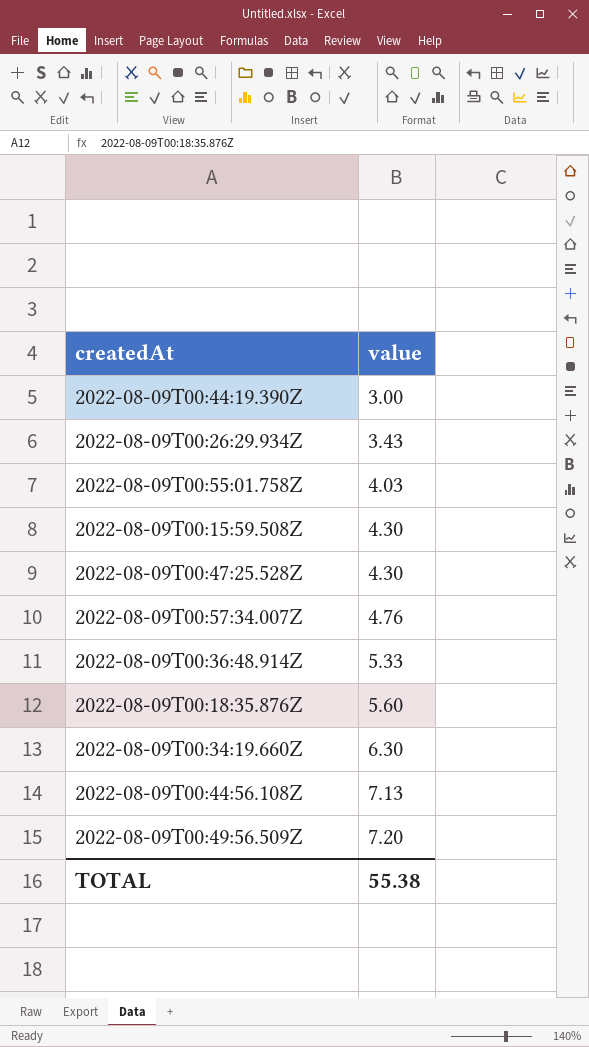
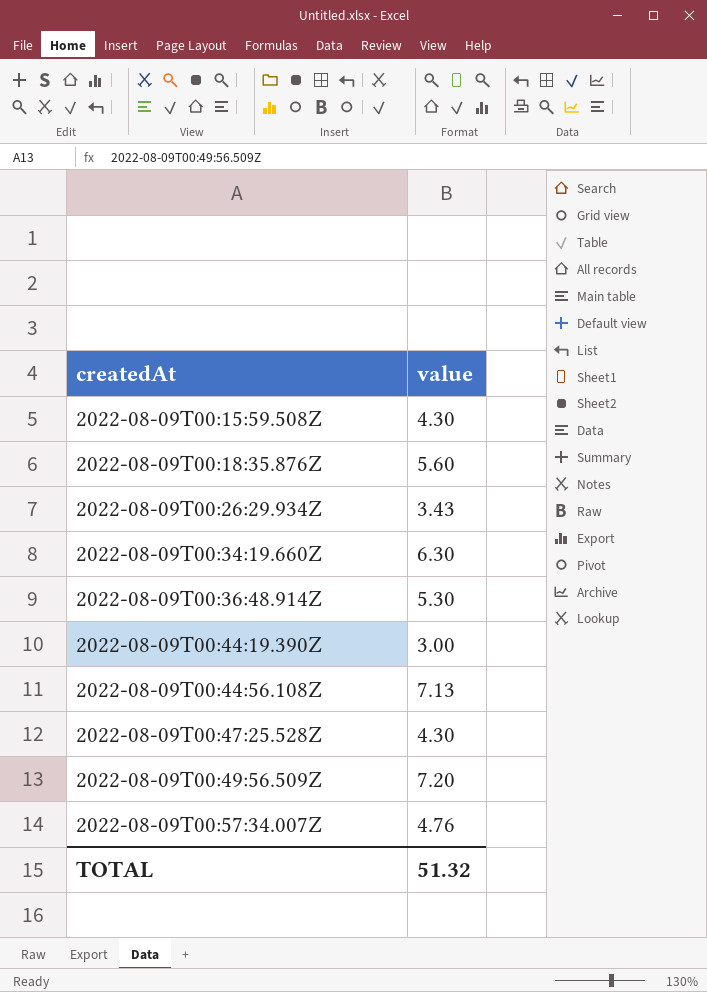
row order: value ascending -> createdAt ascending
row 2022-08-09T00:55:01.758Z: 4.03 -> none
2022-08-09T00:36:48.914Z | value: 5.33 -> 5.30
TOTAL | value: 55.38 -> 51.32

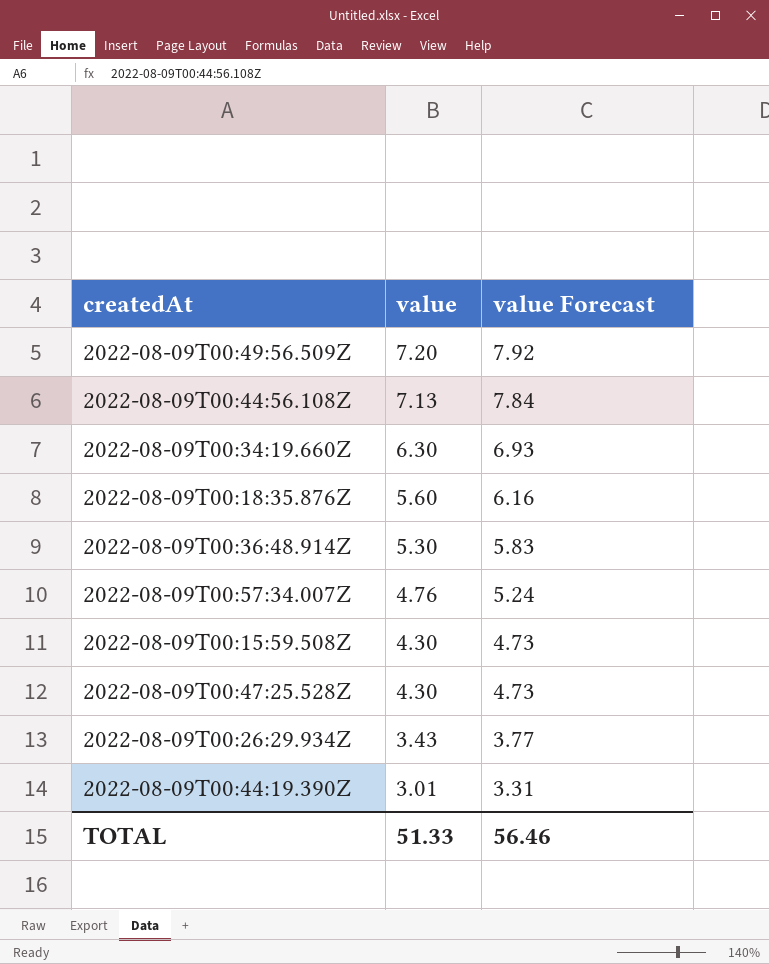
row order: createdAt ascending -> value descending
column value Forecast | formula: none -> [value] * 1.1
2022-08-09T00:44:19.390Z | value: 3.00 -> 3.01
TOTAL | value: 51.32 -> 51.33

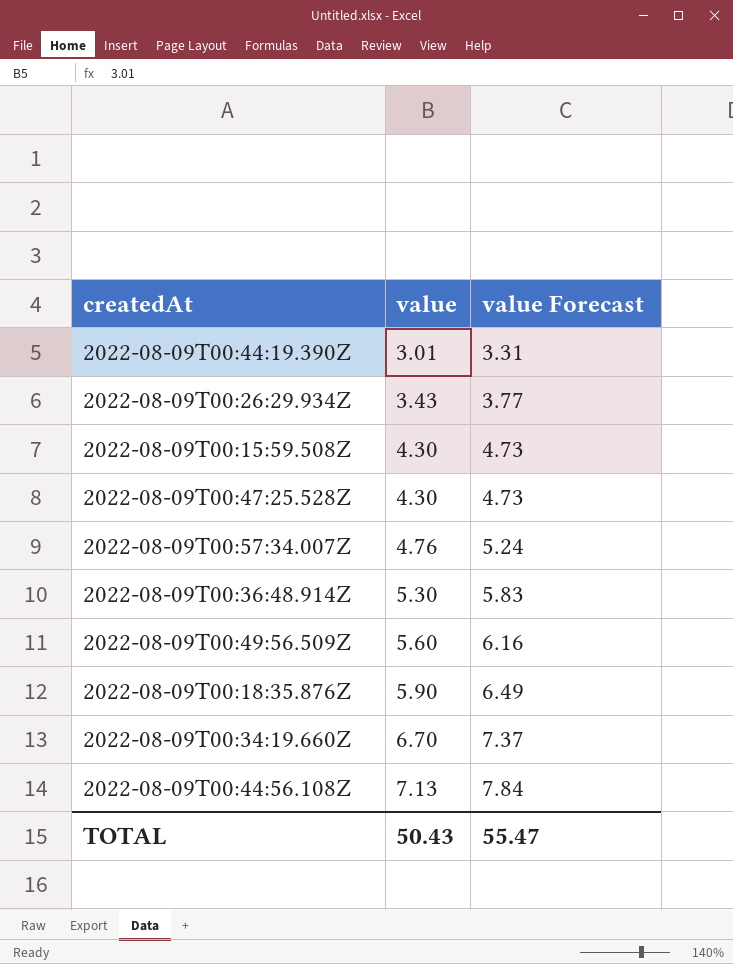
row order: value descending -> value ascending
2022-08-09T00:49:56.509Z | value: 7.20 -> 5.60
2022-08-09T00:49:56.509Z | value Forecast: 7.92 -> 6.16
2022-08-09T00:18:35.876Z | value: 5.60 -> 5.90
2022-08-09T00:18:35.876Z | value Forecast: 6.16 -> 6.49
2022-08-09T00:34:19.660Z | value: 6.30 -> 6.70
2022-08-09T00:34:19.660Z | value Forecast: 6.93 -> 7.37
TOTAL | value: 51.33 -> 50.43
TOTAL | value Forecast: 56.46 -> 55.47

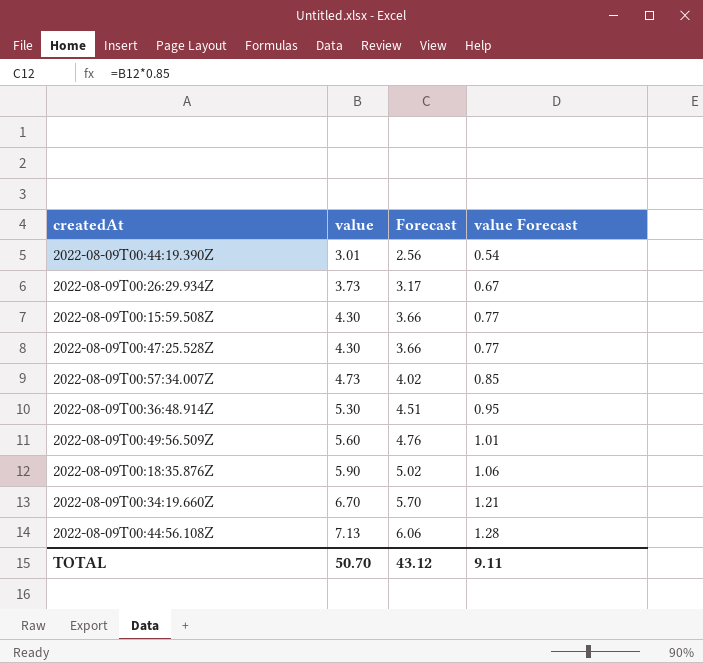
column Forecast | formula: none -> [value] * 0.85
column value Forecast | formula: [value] * 1.1 -> [value] * 0.18
2022-08-09T00:26:29.934Z | value: 3.43 -> 3.73
2022-08-09T00:57:34.007Z | value: 4.76 -> 4.73
TOTAL | value: 50.43 -> 50.70
TOTAL | value Forecast: 55.47 -> 9.11

